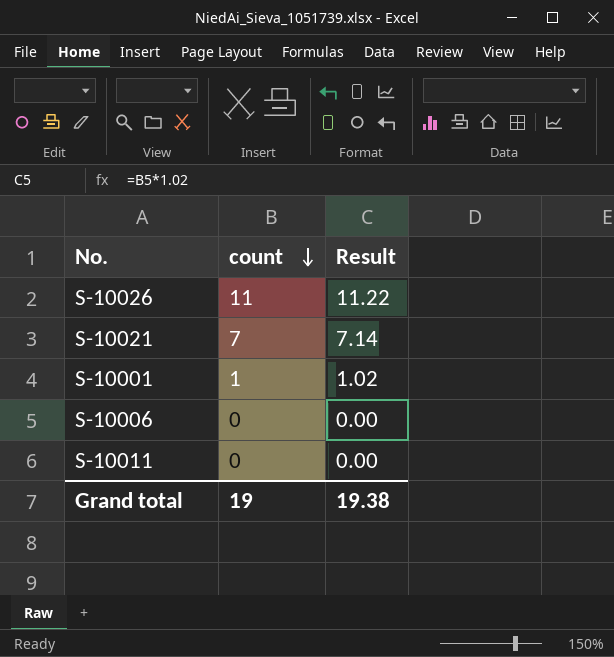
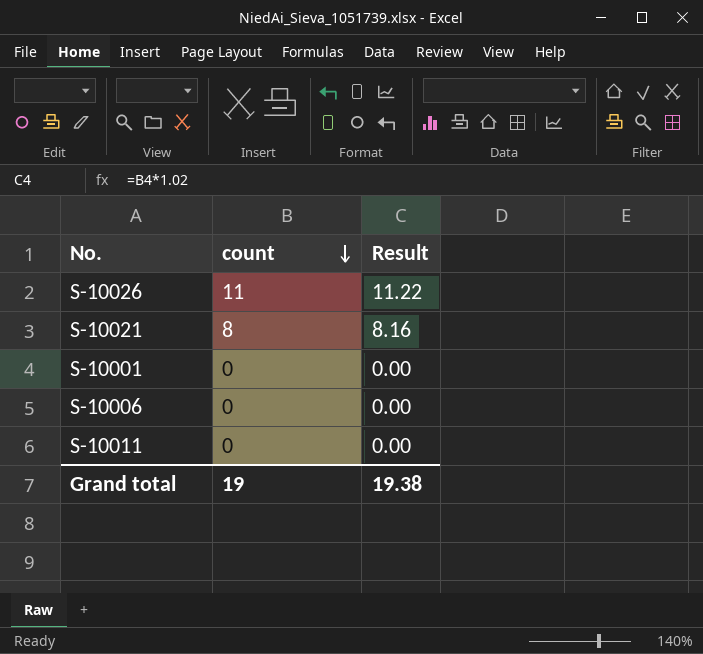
S-10021 | count: 7 -> 8
S-10021 | Result: 7.14 -> 8.16
S-10001 | count: 1 -> 0
S-10001 | Result: 1.02 -> 0.00

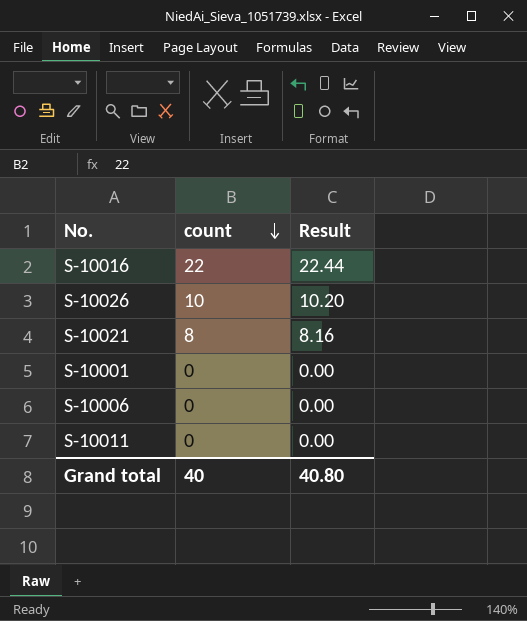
row S-10016: none -> 22 | 22.44
S-10026 | count: 11 -> 10
S-10026 | Result: 11.22 -> 10.20
Grand total | count: 19 -> 40
Grand total | Result: 19.38 -> 40.80

